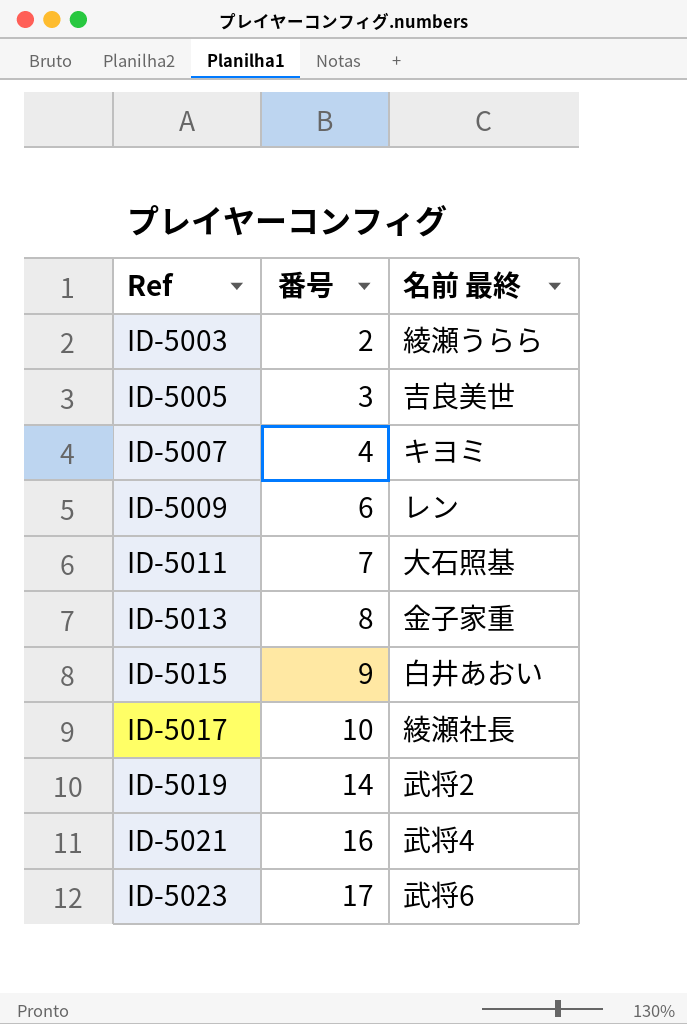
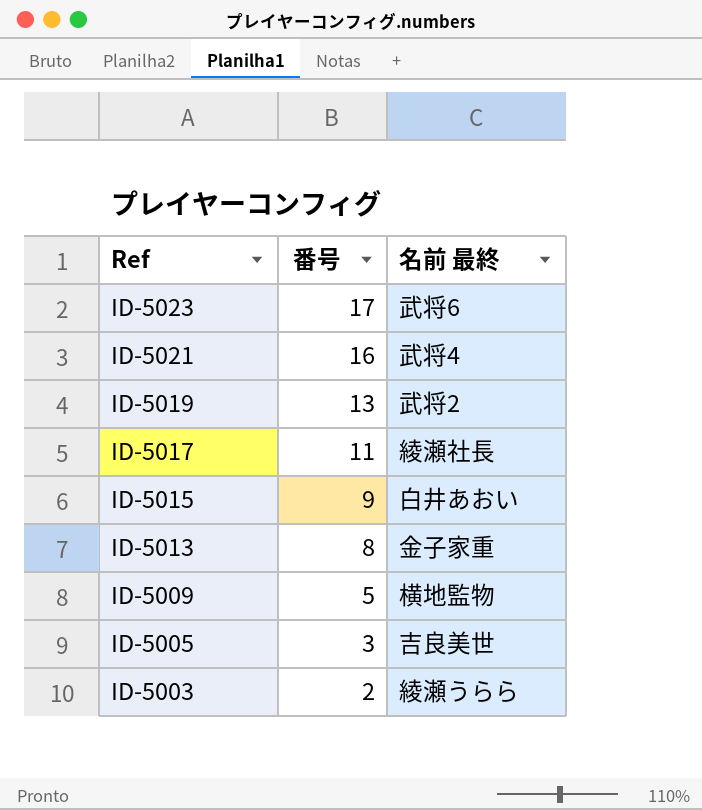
row order: Ref ascending -> Ref descending
row ID-5007: 4 | キヨミ -> none
row ID-5011: 7 | 大石照基 -> none
ID-5019 | 番号: 14 -> 13
ID-5017 | 番号: 10 -> 11
ID-5009 | 番号: 6 -> 5
ID-5009 | 名前 最終: レン -> 横地監物

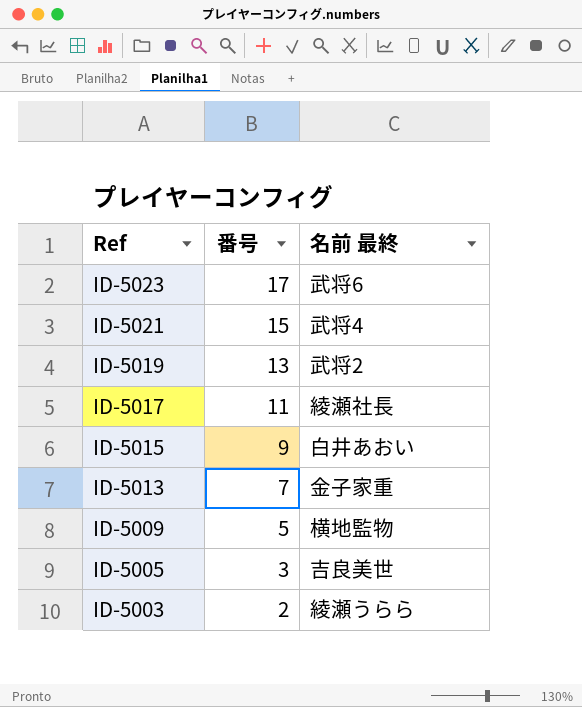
ID-5021 | 番号: 16 -> 15
ID-5013 | 番号: 8 -> 7

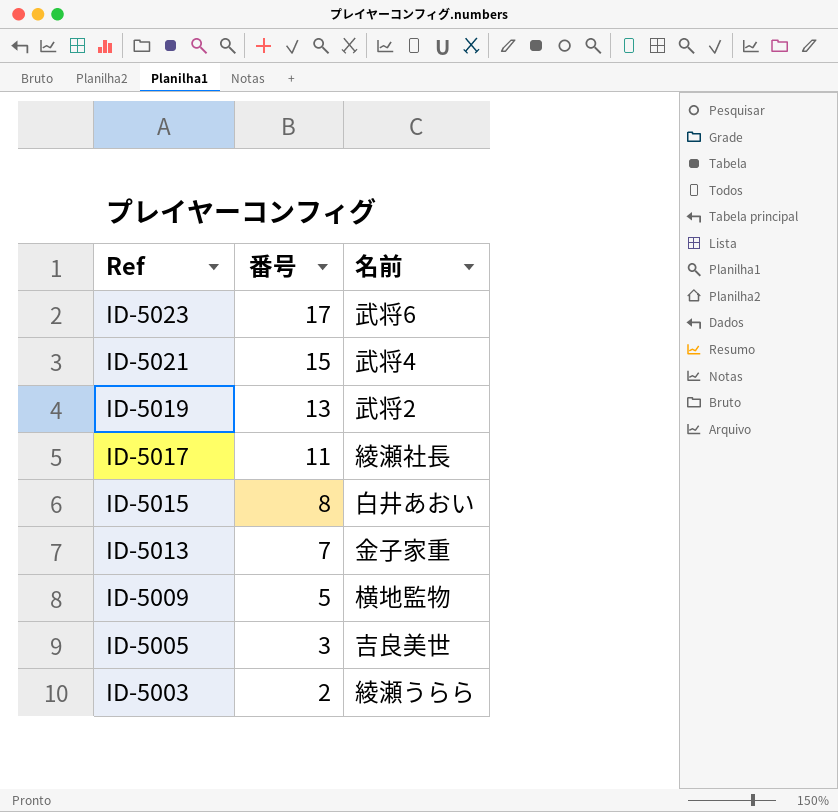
column name: 名前 最終 -> 名前
ID-5015 | 番号: 9 -> 8

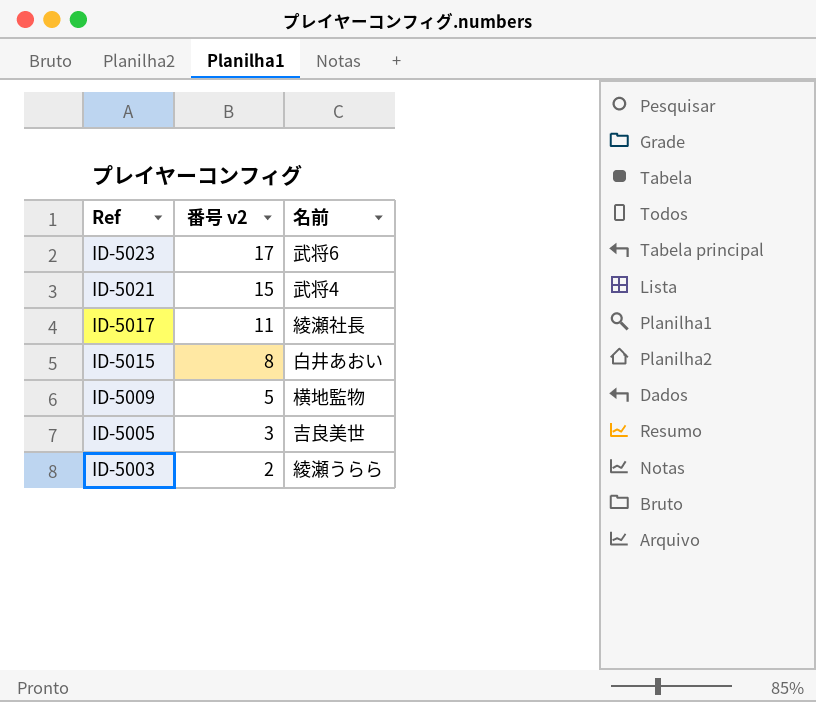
column name: 番号 -> 番号 v2
row ID-5019: 13 | 武将2 -> none
row ID-5013: 7 | 金子家重 -> none

